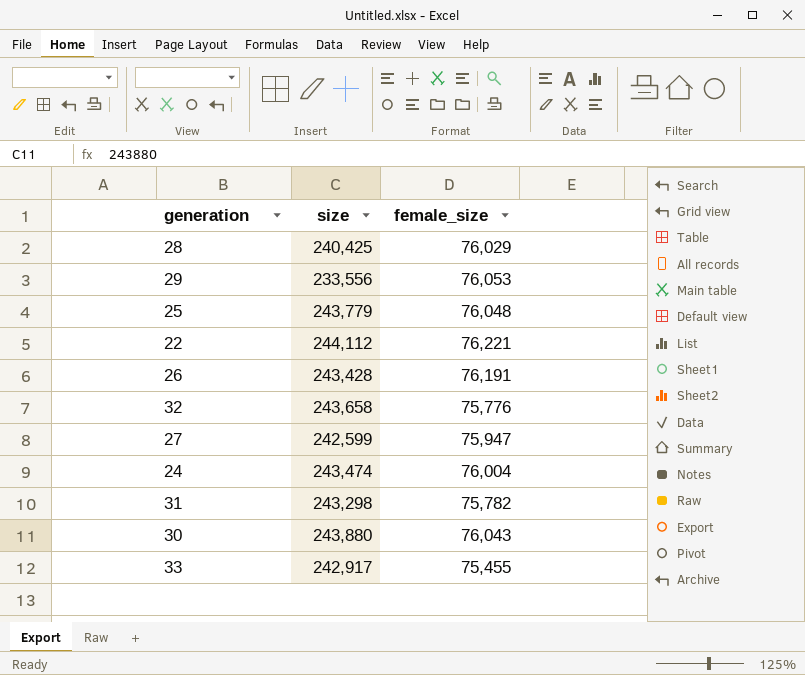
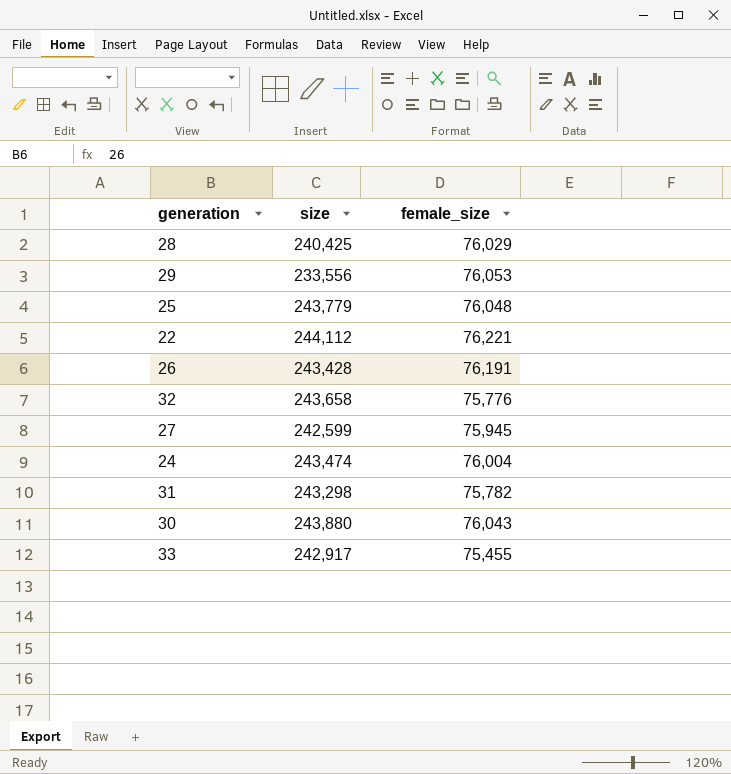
27 | female_size: 75,947 -> 75,945

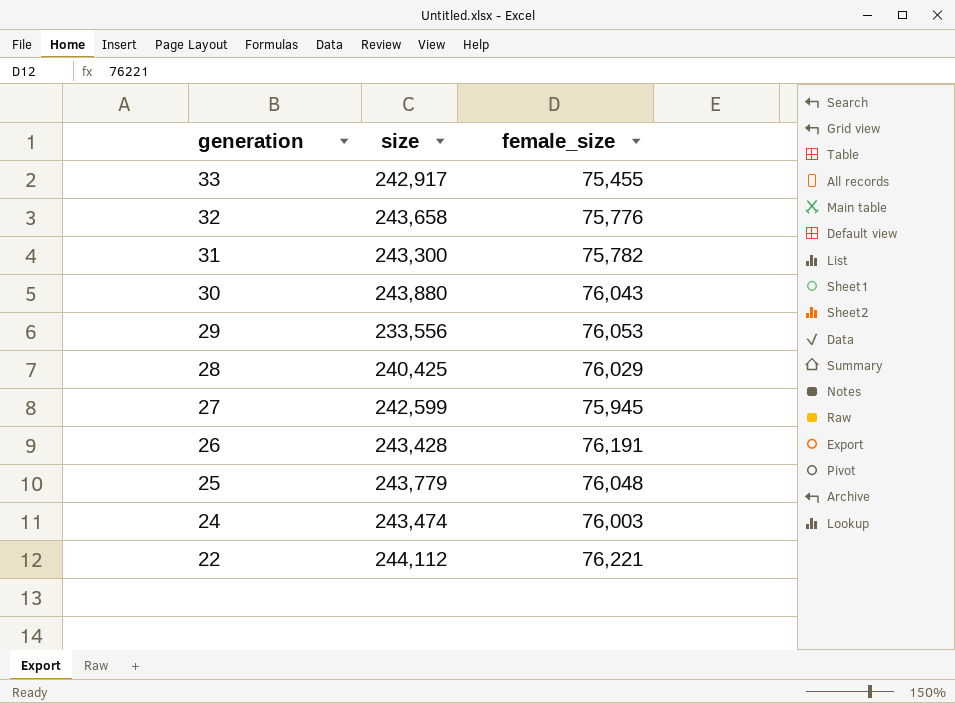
row order: none -> generation descending
31 | size: 243,298 -> 243,300
24 | female_size: 76,004 -> 76,003

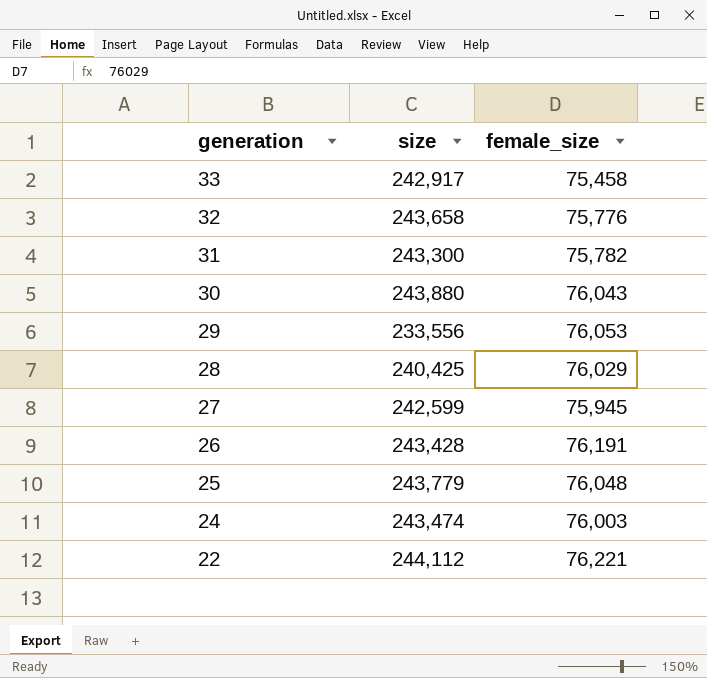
33 | female_size: 75,455 -> 75,458

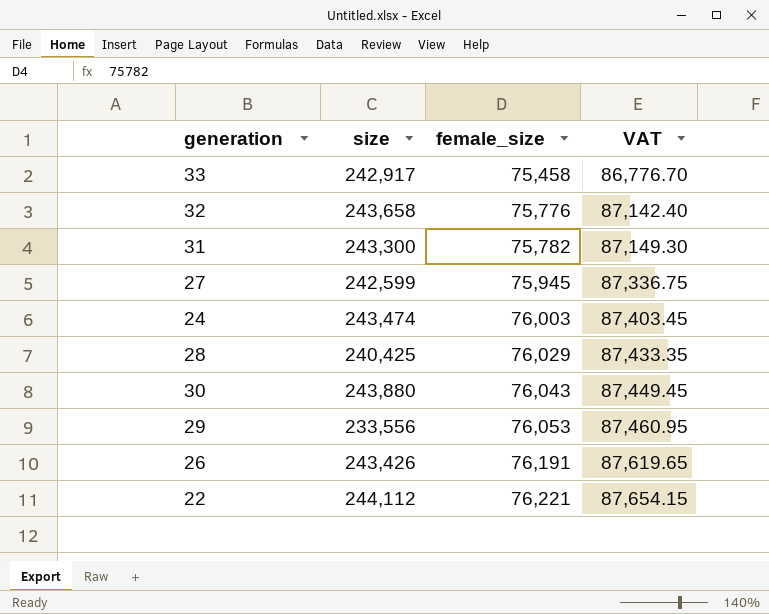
row order: generation descending -> female_size ascending
column VAT | formula: none -> [female_size] * 1.15
row 25: 243,779 | 76,048 -> none
26 | size: 243,428 -> 243,426

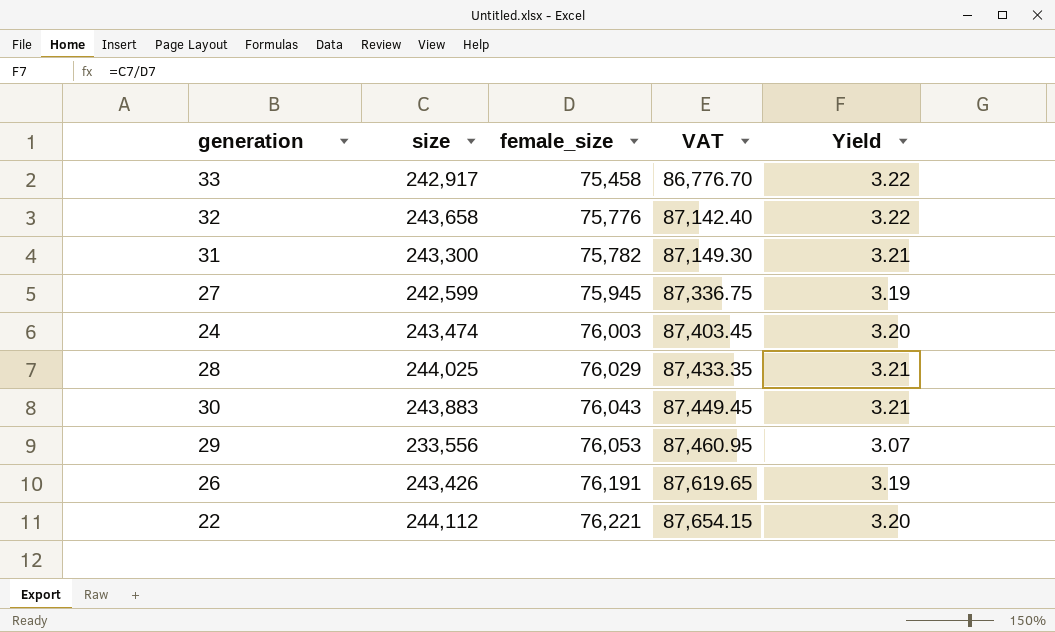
column Yield | formula: none -> [size] / [female_size]
28 | size: 240,425 -> 244,025
30 | size: 243,880 -> 243,883

